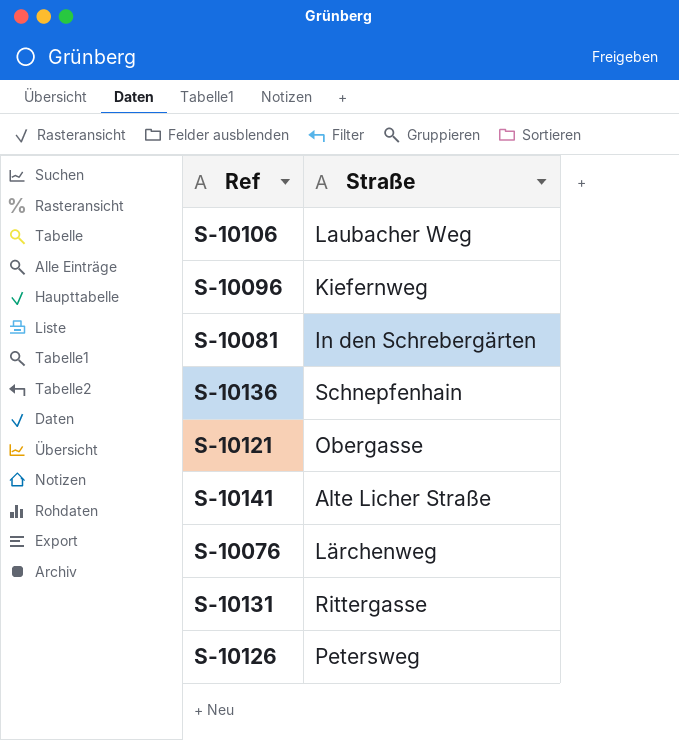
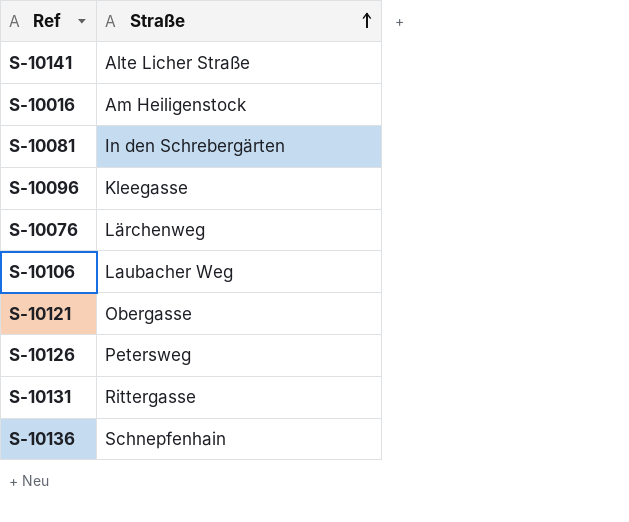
row order: none -> Straße ascending
row S-10016: none -> Am Heiligenstock
S-10096 | Straße: Kiefernweg -> Kleegasse

